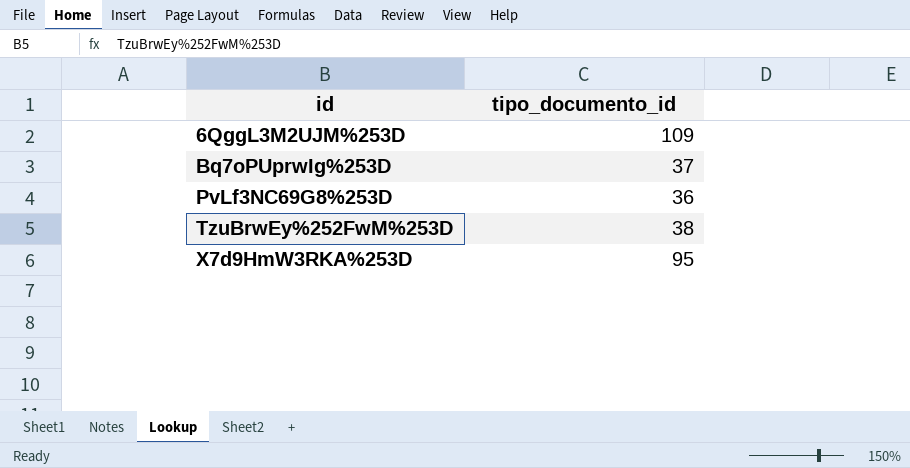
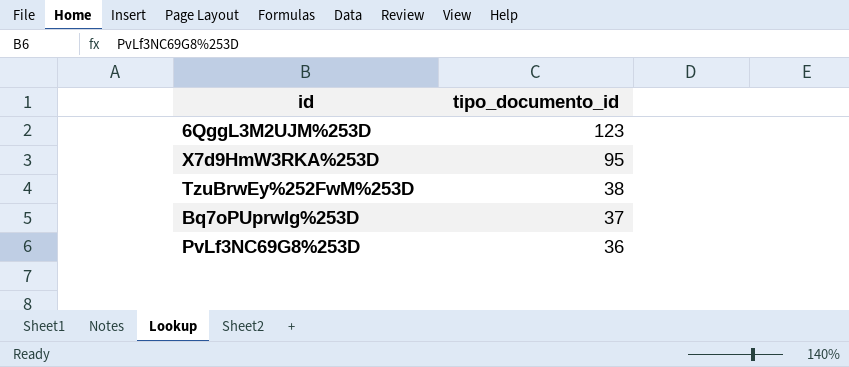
row order: id ascending -> tipo_documento_id descending
6QggL3M2UJM%253D | tipo_documento_id: 109 -> 123

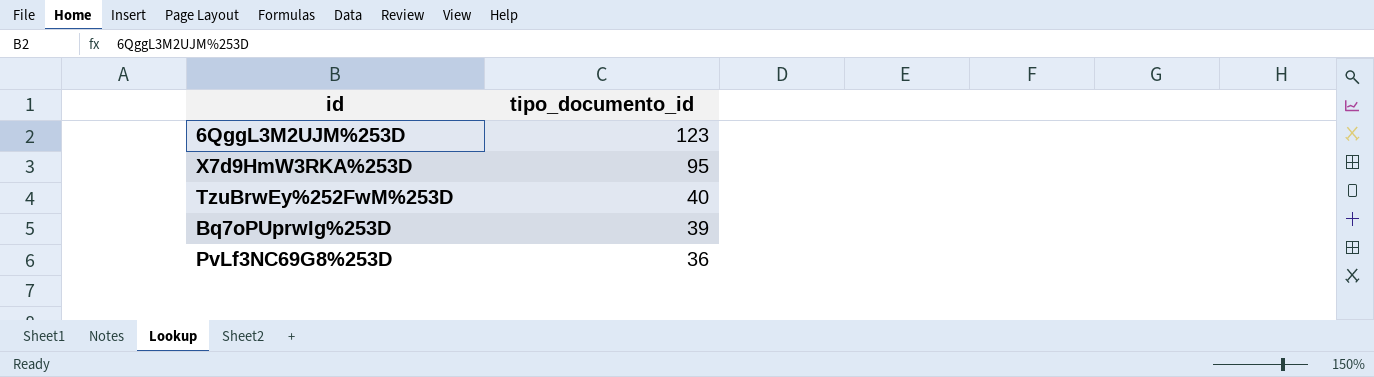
TzuBrwEy%252FwM%253D | tipo_documento_id: 38 -> 40
Bq7oPUprwIg%253D | tipo_documento_id: 37 -> 39

